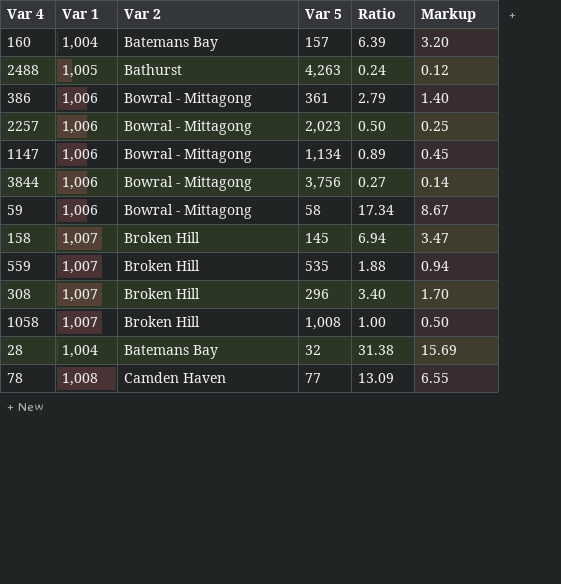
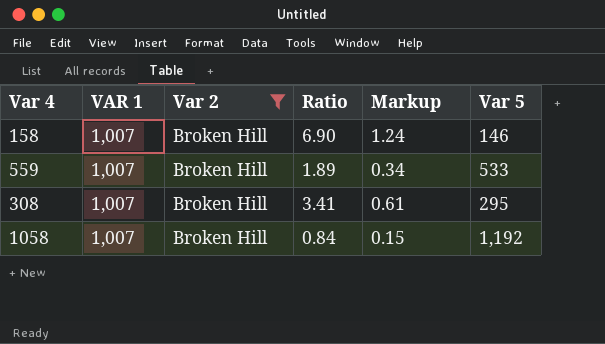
filter: none -> Var 2 = Broken Hill
column name: Var 1 -> VAR 1
column Markup | formula: [Ratio] * 0.5 -> [Ratio] * 0.18
column Var 5 | position: 4 -> 6
158 | Ratio: 6.94 -> 6.90
158 | Var 5: 145 -> 146
559 | Ratio: 1.88 -> 1.89
559 | Var 5: 535 -> 533
308 | Ratio: 3.40 -> 3.41
308 | Var 5: 296 -> 295
1058 | Ratio: 1.00 -> 0.84
1058 | Var 5: 1,008 -> 1,192

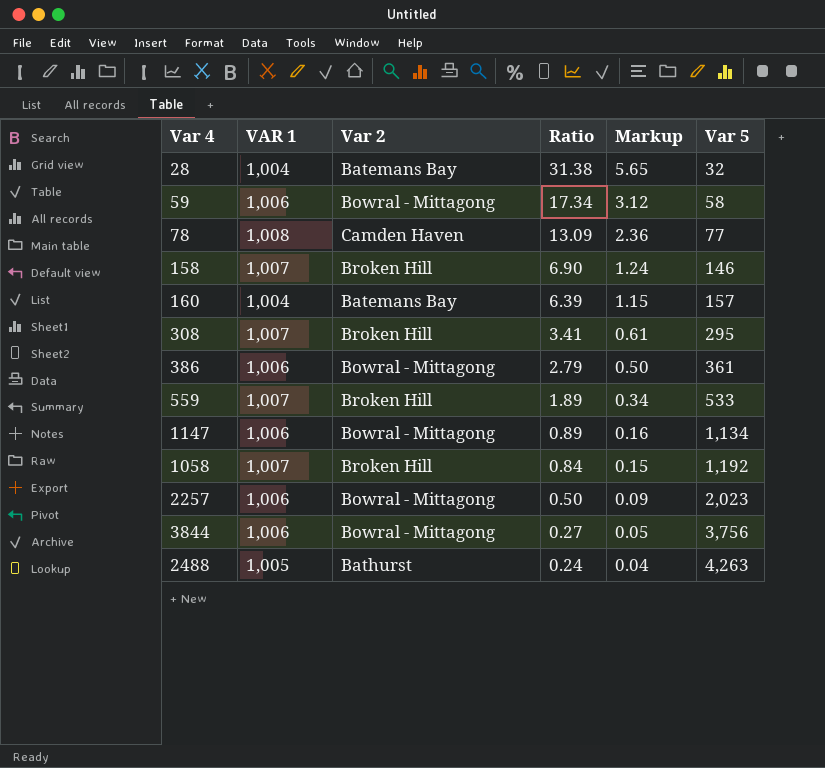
filter: Var 2 = Broken Hill -> none
row order: none -> Ratio descending

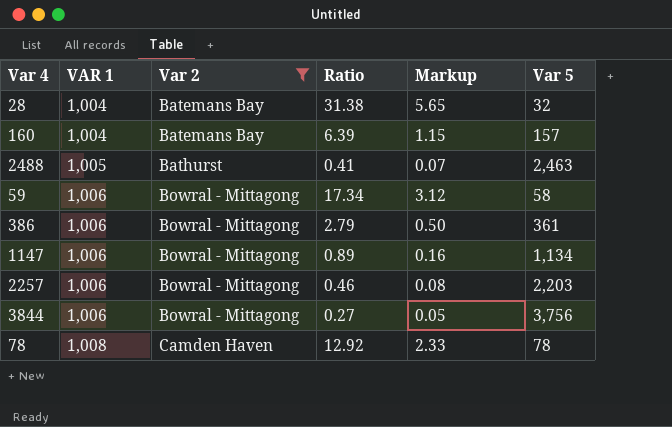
filter: none -> Var 2 != Broken Hill
row order: Ratio descending -> VAR 1 ascending
2488 | Ratio: 0.24 -> 0.41
2488 | Markup: 0.04 -> 0.07
2488 | Var 5: 4,263 -> 2,463
2257 | Ratio: 0.50 -> 0.46
2257 | Markup: 0.09 -> 0.08
2257 | Var 5: 2,023 -> 2,203
78 | Ratio: 13.09 -> 12.92
78 | Markup: 2.36 -> 2.33
78 | Var 5: 77 -> 78

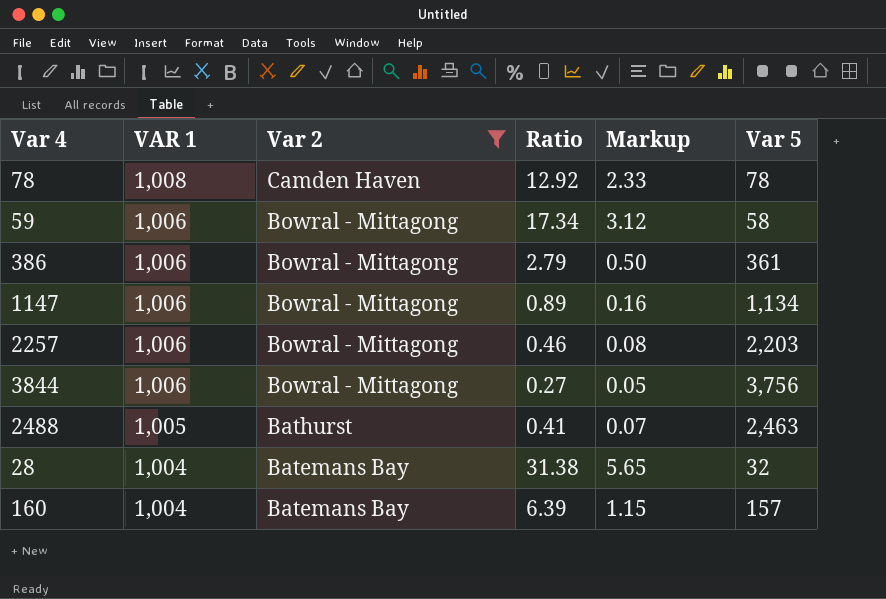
row order: VAR 1 ascending -> VAR 1 descending

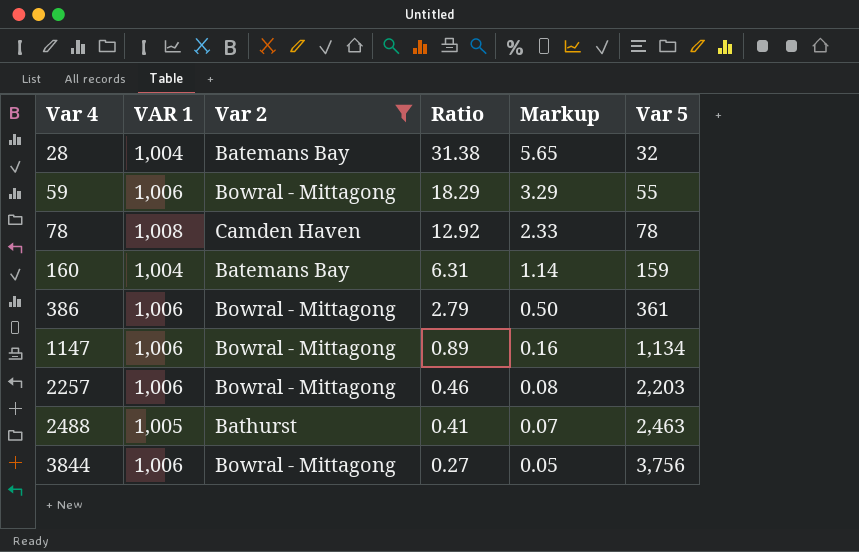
row order: VAR 1 descending -> Var 4 ascending
59 | Ratio: 17.34 -> 18.29
59 | Markup: 3.12 -> 3.29
59 | Var 5: 58 -> 55
160 | Ratio: 6.39 -> 6.31
160 | Markup: 1.15 -> 1.14
160 | Var 5: 157 -> 159

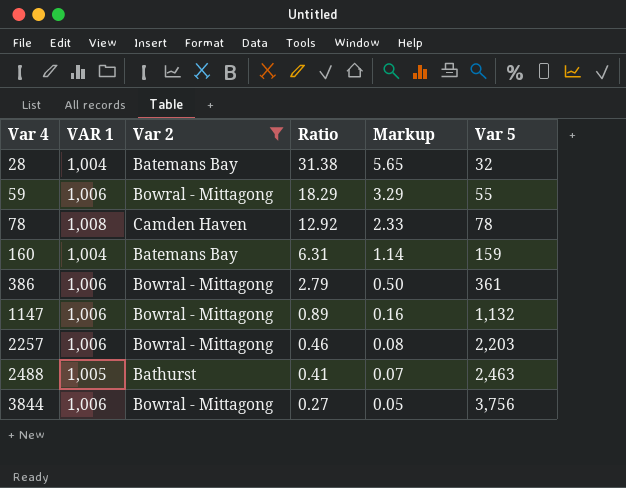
1147 | Var 5: 1,134 -> 1,132

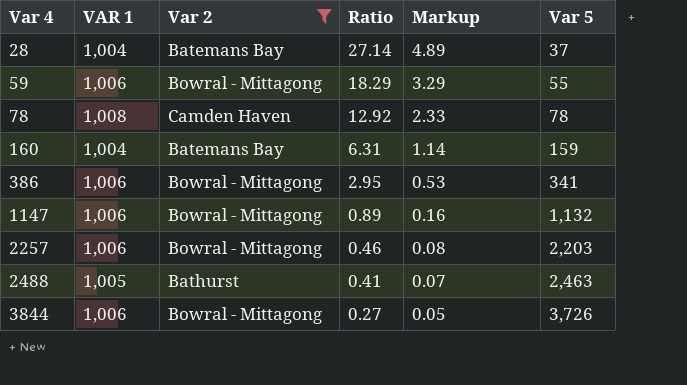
28 | Ratio: 31.38 -> 27.14
28 | Markup: 5.65 -> 4.89
28 | Var 5: 32 -> 37
386 | Ratio: 2.79 -> 2.95
386 | Markup: 0.50 -> 0.53
386 | Var 5: 361 -> 341
3844 | Var 5: 3,756 -> 3,726

